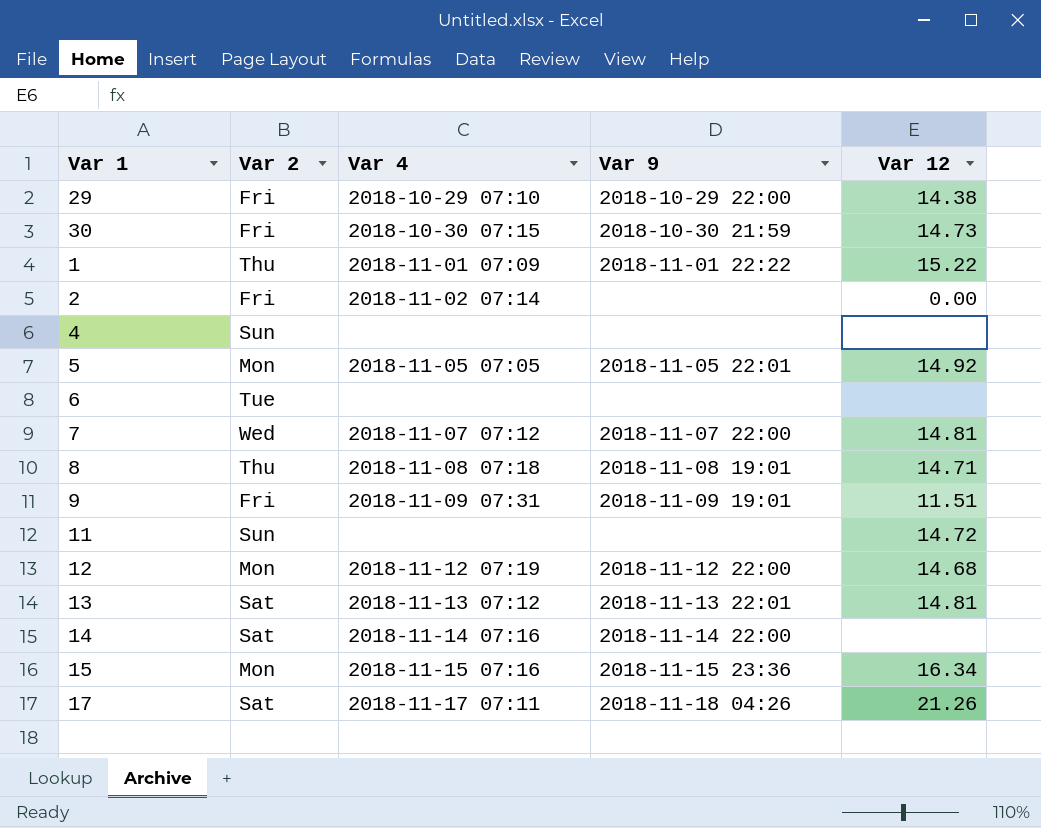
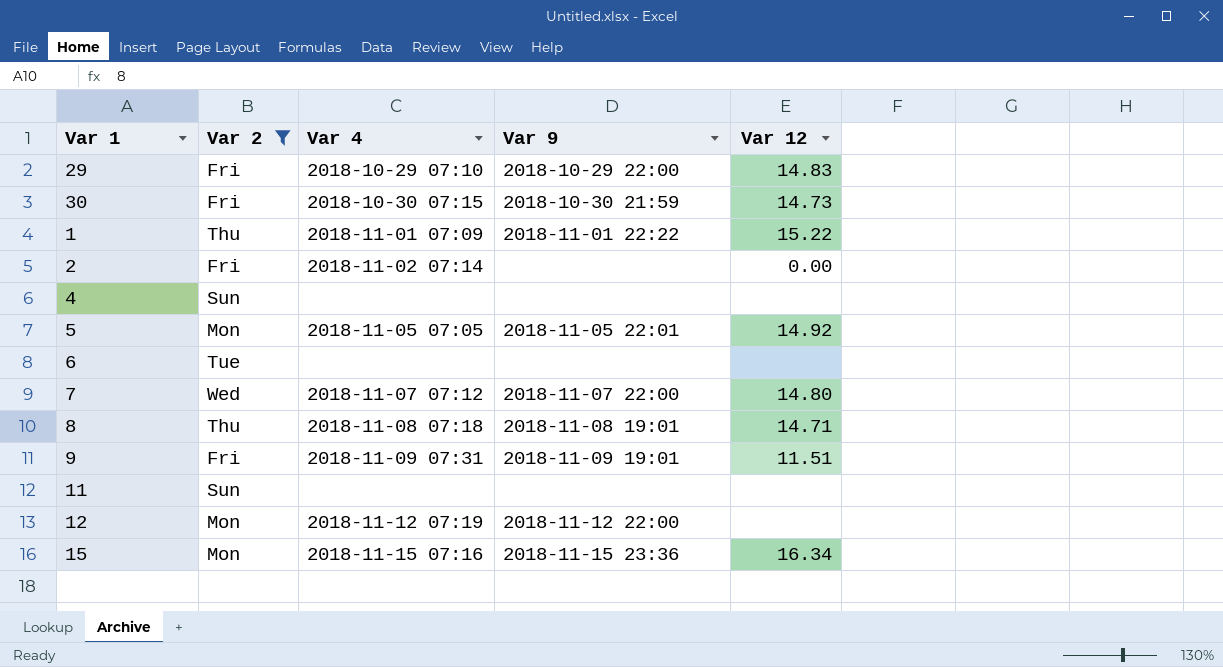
filter: none -> Var 2 != Sat
29 | Var 12: 14.38 -> 14.83
7 | Var 12: 14.81 -> 14.80
11 | Var 12: 14.72 -> none
12 | Var 12: 14.68 -> none

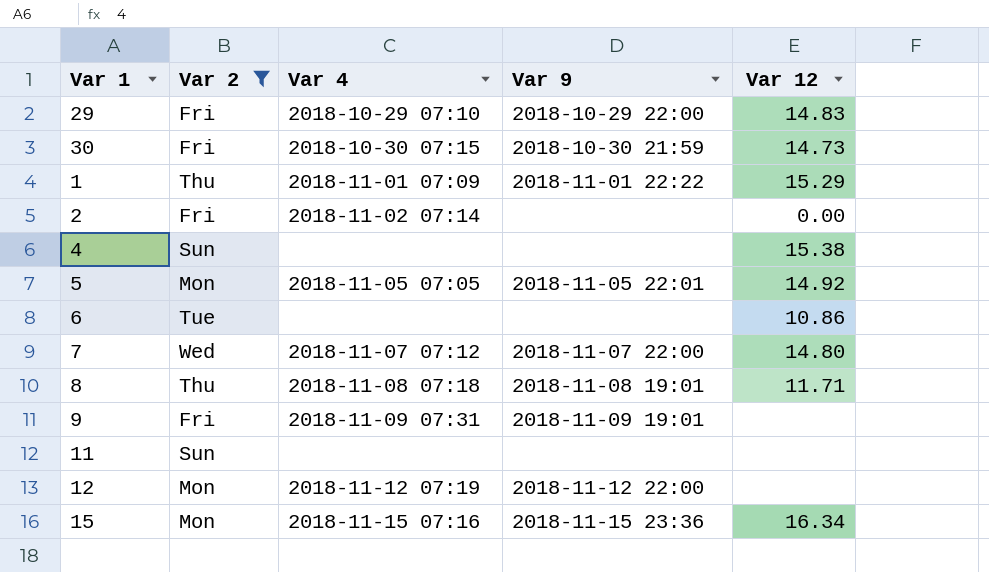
1 | Var 12: 15.22 -> 15.29
4 | Var 12: none -> 15.38
6 | Var 12: none -> 10.86
8 | Var 12: 14.71 -> 11.71
9 | Var 12: 11.51 -> none

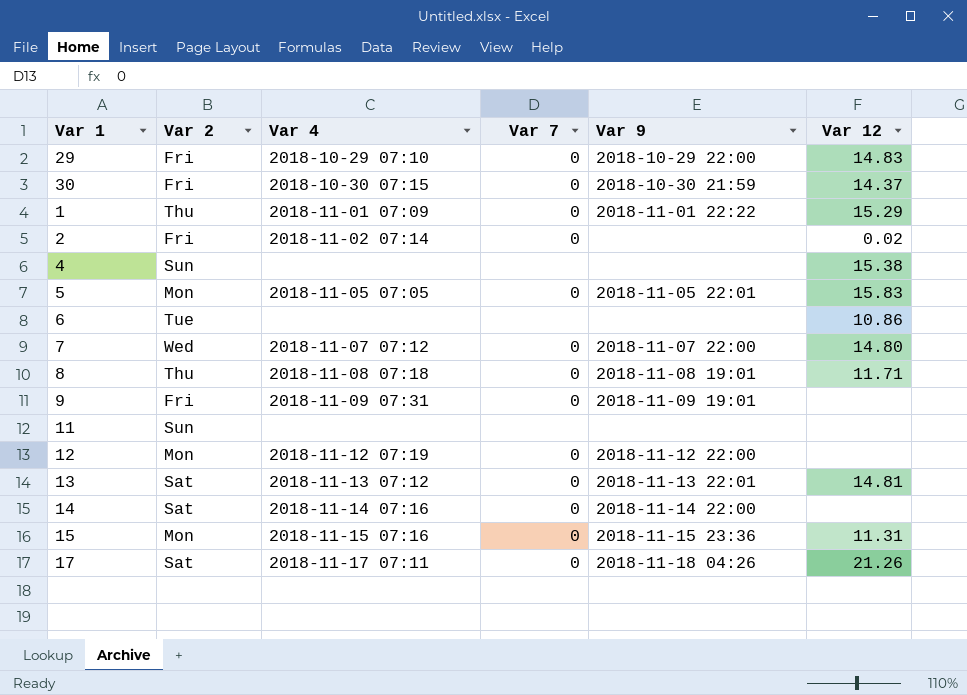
filter: Var 2 != Sat -> none
column Var 7 | position: none -> 4
30 | Var 12: 14.73 -> 14.37
2 | Var 12: 0.00 -> 0.02
5 | Var 12: 14.92 -> 15.83
15 | Var 12: 16.34 -> 11.31

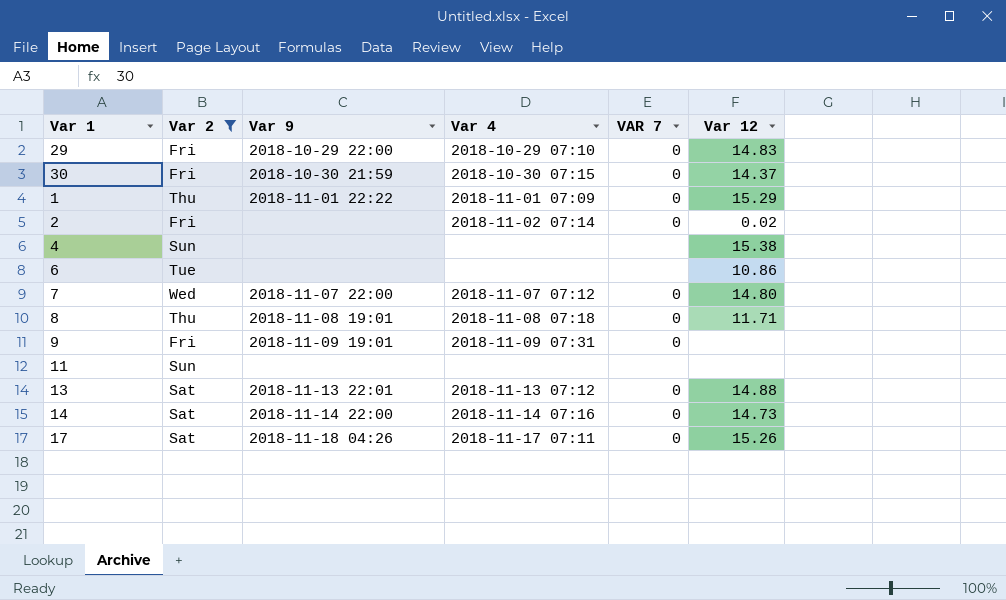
filter: none -> Var 2 != Mon
column Var 9 | position: 5 -> 3
column name: Var 7 -> VAR 7
13 | Var 12: 14.81 -> 14.88
14 | Var 12: none -> 14.73
17 | Var 12: 21.26 -> 15.26

